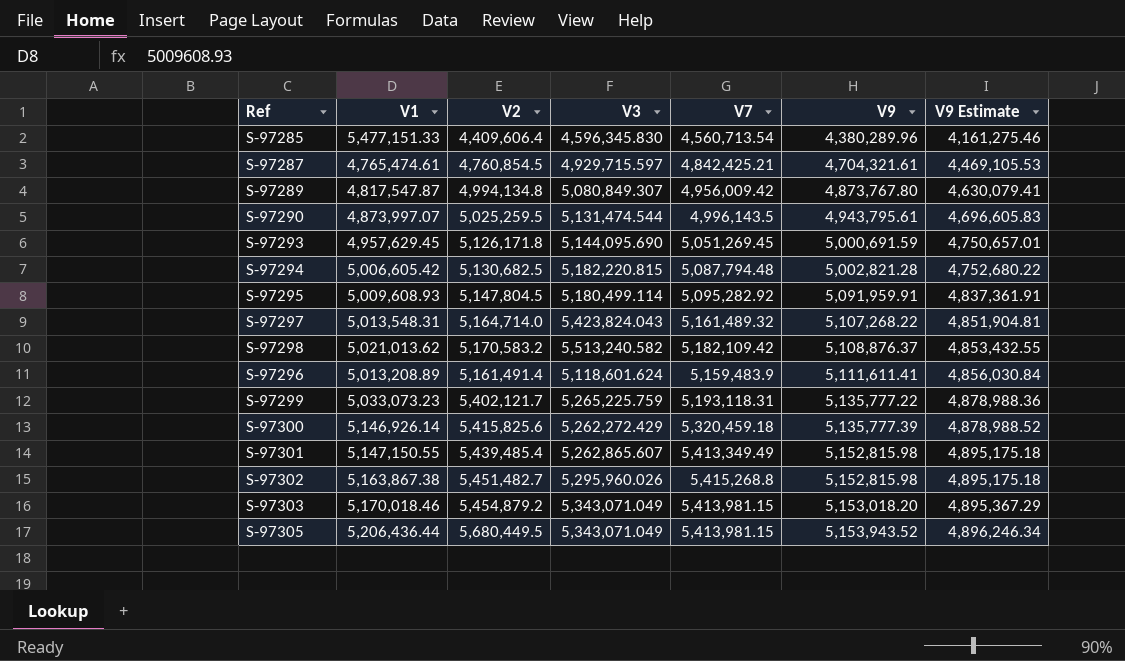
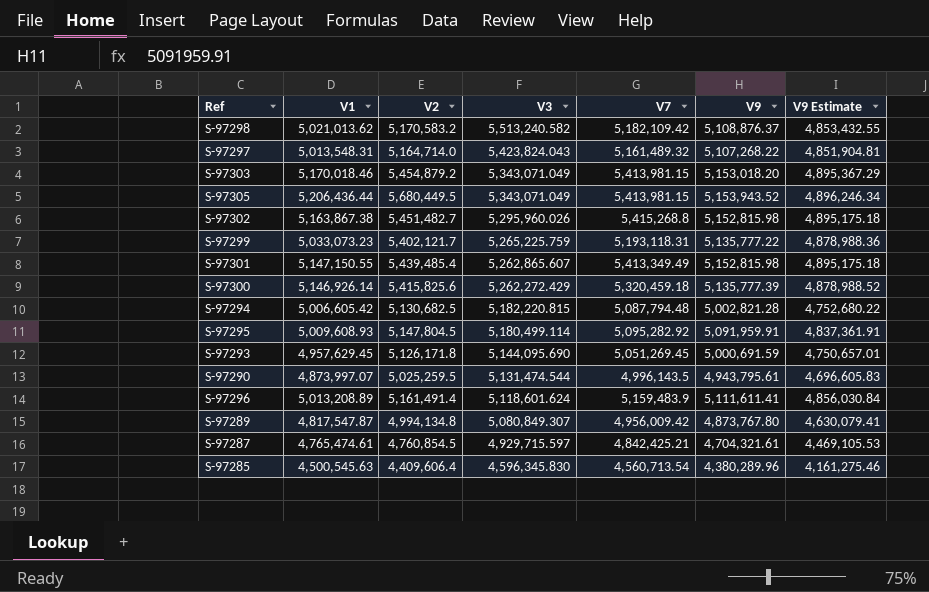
row order: V9 ascending -> V3 descending
S-97285 | V1: 5,477,151.33 -> 4,500,545.63

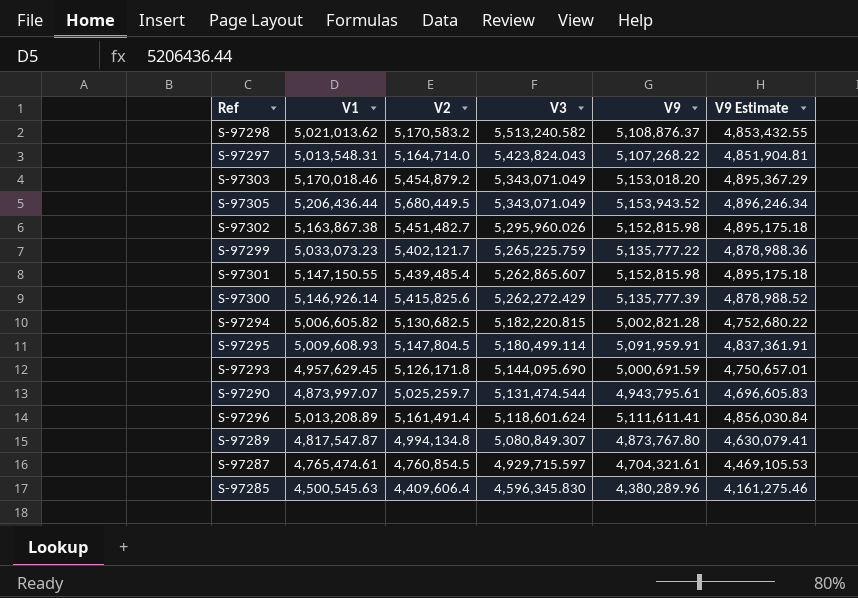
column V7 | position: 5 -> none
S-97294 | V1: 5,006,605.42 -> 5,006,605.82
S-97290 | V2: 5,025,259.5 -> 5,025,259.7

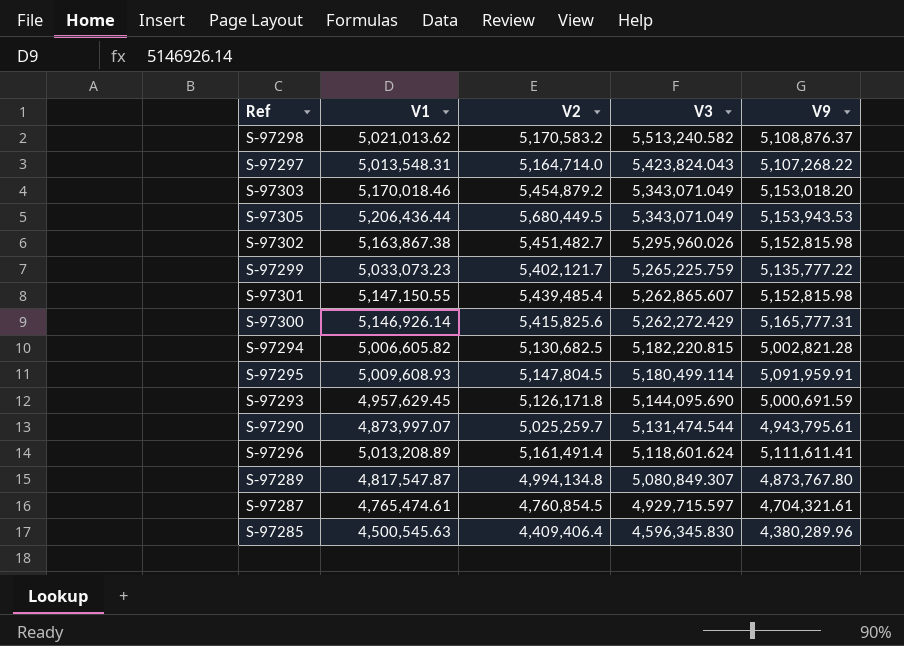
column V9 Estimate | formula: [V9] * 0.95 -> none
S-97305 | V9: 5,153,943.52 -> 5,153,943.53
S-97300 | V9: 5,135,777.39 -> 5,165,777.31
S-97285 | V2: 4,409,606.4 -> 4,409,406.4

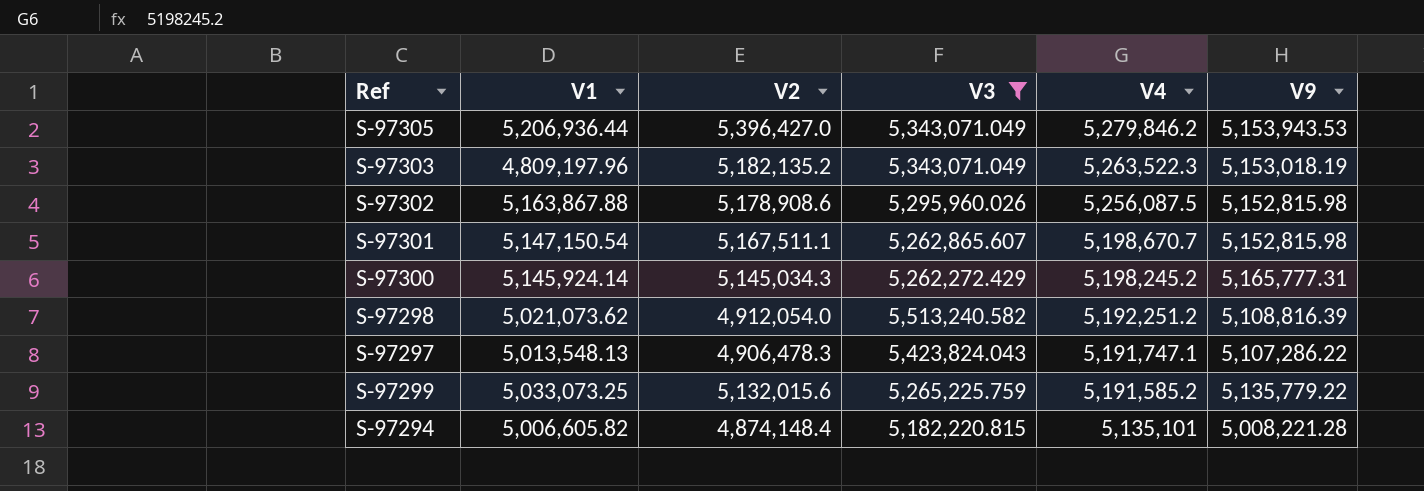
filter: none -> V3 >= 5,182,220.815
row order: V3 descending -> V4 descending
column V4 | position: none -> 5
S-97305 | V1: 5,206,436.44 -> 5,206,936.44
S-97305 | V2: 5,680,449.5 -> 5,396,427.0
S-97303 | V1: 5,170,018.46 -> 4,809,197.96
S-97303 | V2: 5,454,879.2 -> 5,182,135.2
S-97303 | V9: 5,153,018.20 -> 5,153,018.19
S-97302 | V1: 5,163,867.38 -> 5,163,867.88
S-97302 | V2: 5,451,482.7 -> 5,178,908.6
S-97301 | V1: 5,147,150.55 -> 5,147,150.54
S-97301 | V2: 5,439,485.4 -> 5,167,511.1
S-97300 | V1: 5,146,926.14 -> 5,145,924.14
S-97300 | V2: 5,415,825.6 -> 5,145,034.3
S-97298 | V1: 5,021,013.62 -> 5,021,073.62
S-97298 | V2: 5,170,583.2 -> 4,912,054.0
S-97298 | V9: 5,108,876.37 -> 5,108,816.39
S-97297 | V1: 5,013,548.31 -> 5,013,548.13
S-97297 | V2: 5,164,714.0 -> 4,906,478.3
S-97297 | V9: 5,107,268.22 -> 5,107,286.22
S-97299 | V1: 5,033,073.23 -> 5,033,073.25
S-97299 | V2: 5,402,121.7 -> 5,132,015.6
S-97299 | V9: 5,135,777.22 -> 5,135,779.22
S-97294 | V2: 5,130,682.5 -> 4,874,148.4
S-97294 | V9: 5,002,821.28 -> 5,008,221.28

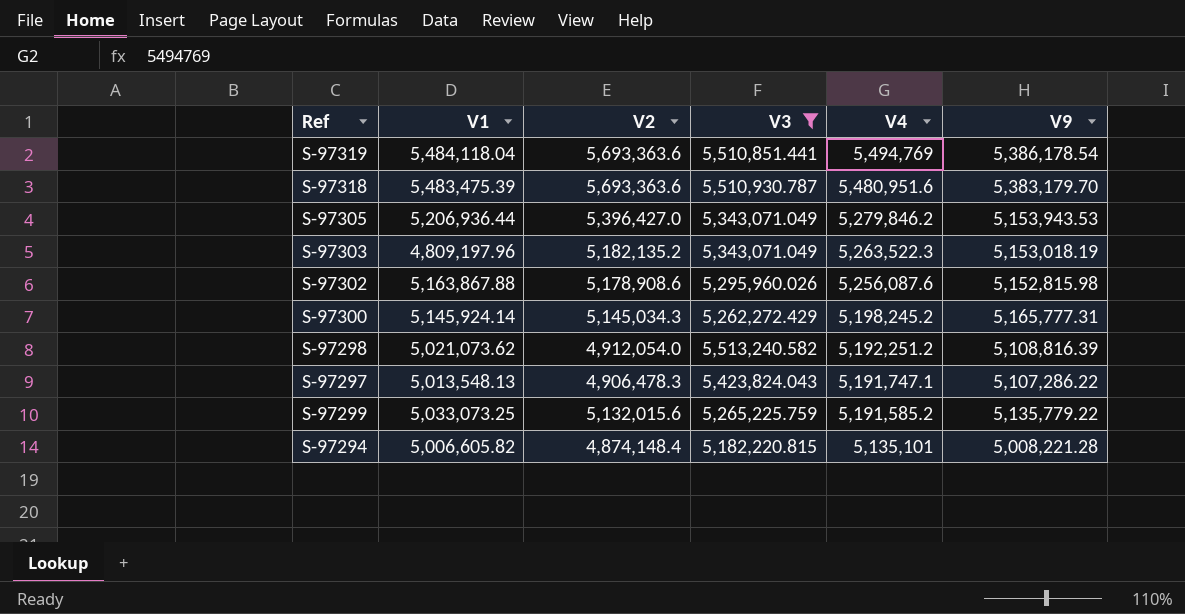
row S-97301: 5,147,150.54 | 5,167,511.1 | 5,262,865.607 | 5,198,670.7 | 5,152,815.98 -> none
row S-97319: none -> 5,484,118.04 | 5,693,363.6 | 5,510,851.441 | 5,494,769 | 5,386,178.54
row S-97318: none -> 5,483,475.39 | 5,693,363.6 | 5,510,930.787 | 5,480,951.6 | 5,383,179.70
S-97302 | V4: 5,256,087.5 -> 5,256,087.6

